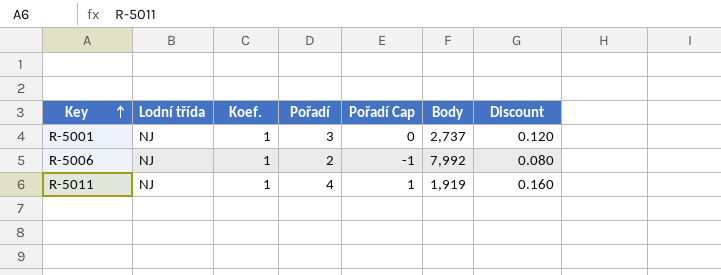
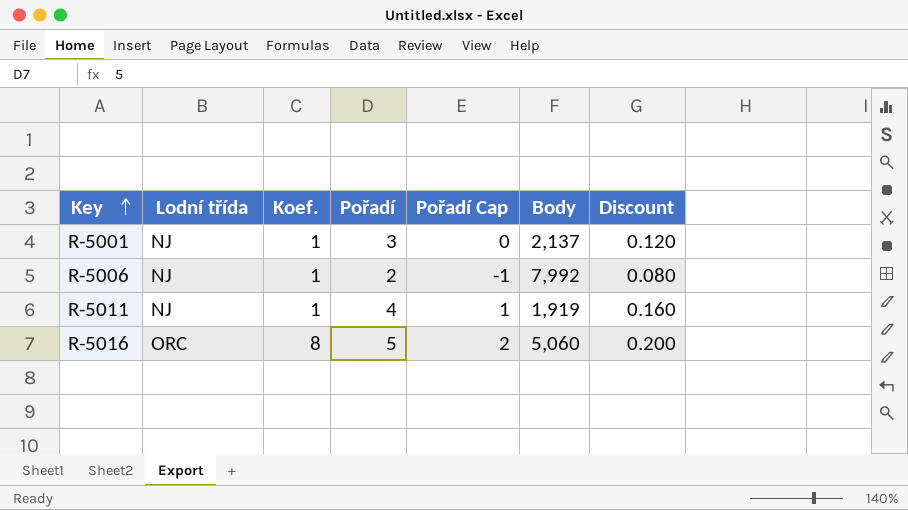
R-5001 | Body: 2,737 -> 2,137
row R-5016: none -> ORC | 8 | 5 | 2 | 5,060 | 0.200

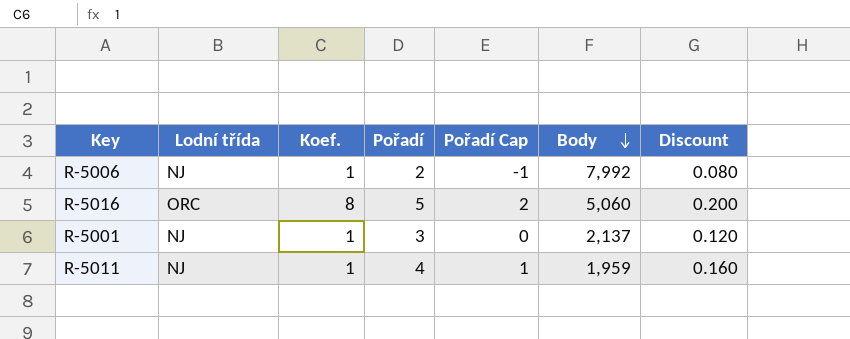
row order: Key ascending -> Body descending
R-5011 | Body: 1,919 -> 1,959

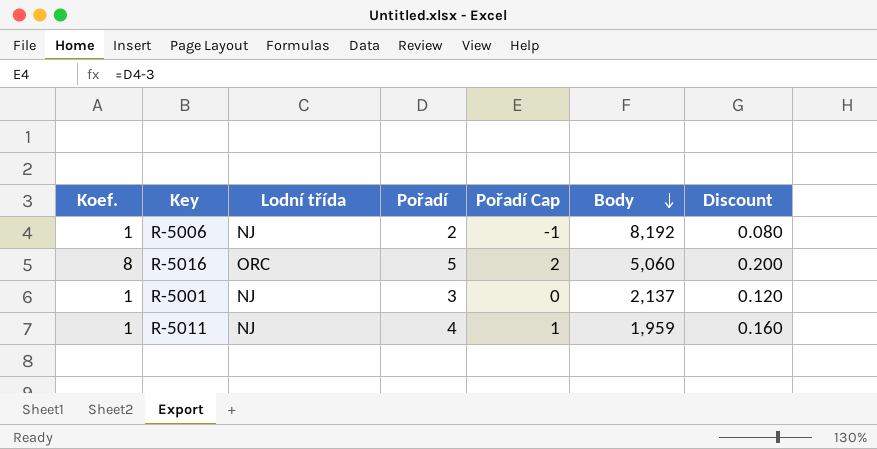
column Koef. | position: 3 -> 1
R-5006 | Body: 7,992 -> 8,192

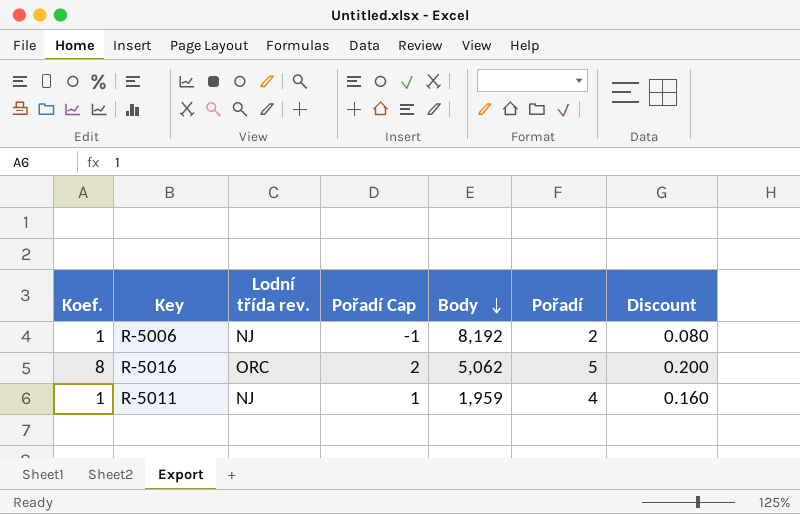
column name: Lodní třída -> Lodní třída rev.
column Pořadí | position: 4 -> 6
row R-5001: 1 | NJ | 3 | 0 | 2,137 | 0.120 -> none
R-5016 | Body: 5,060 -> 5,062

